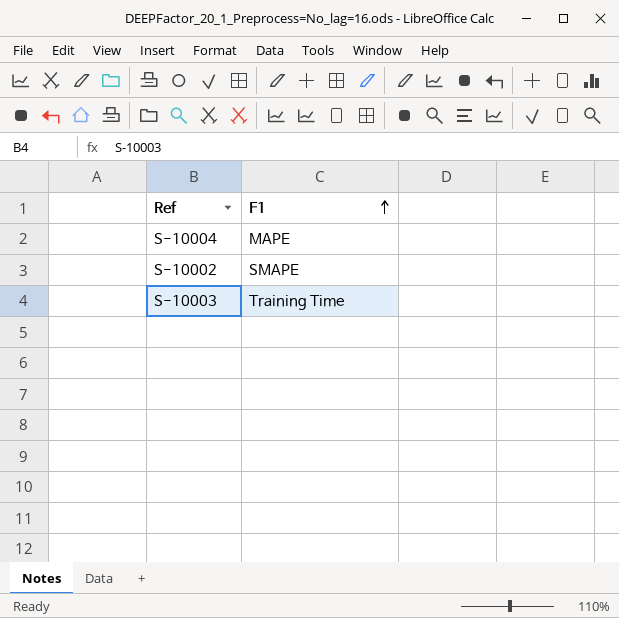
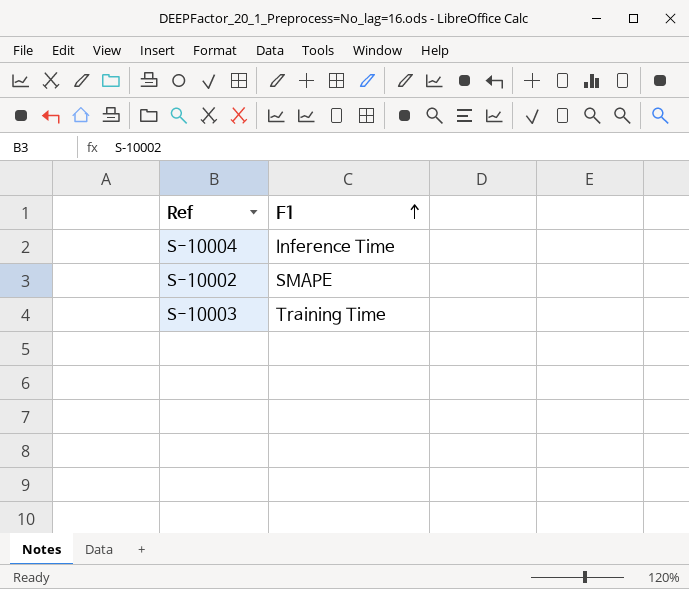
S-10004 | F1: MAPE -> Inference Time

